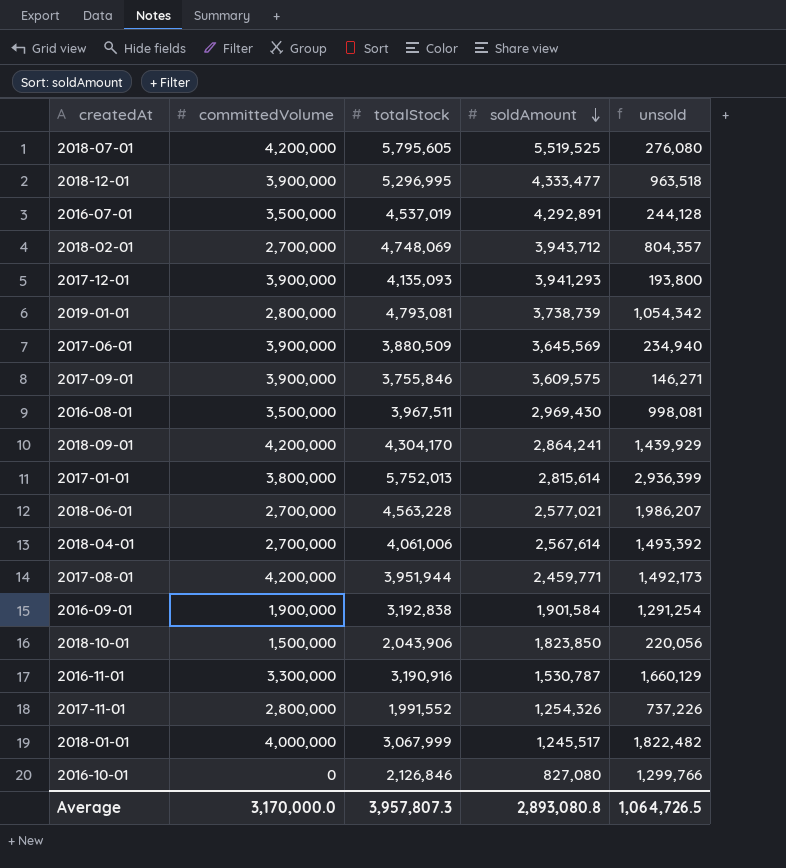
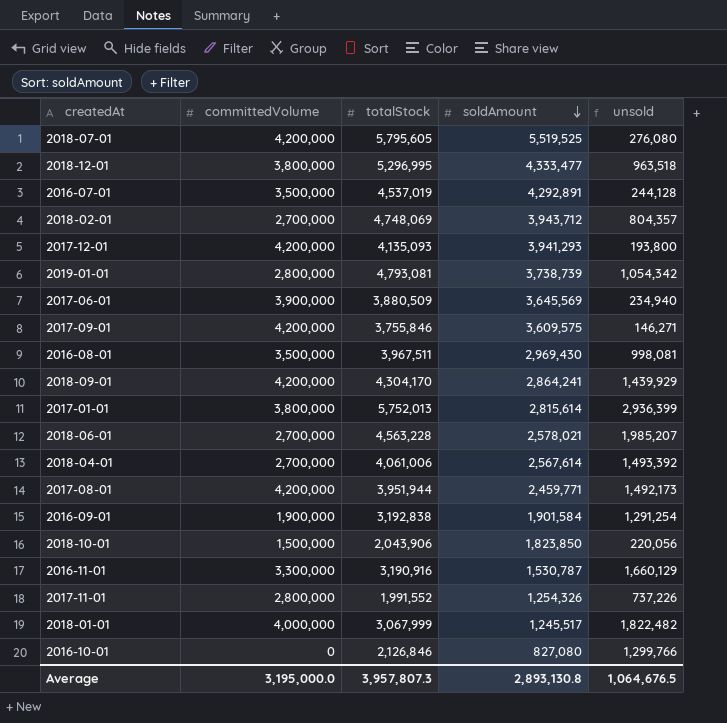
2018-12-01 | committedVolume: 3,900,000 -> 3,800,000
2017-12-01 | committedVolume: 3,900,000 -> 4,200,000
2017-09-01 | committedVolume: 3,900,000 -> 4,200,000
2018-06-01 | soldAmount: 2,577,021 -> 2,578,021
2018-06-01 | unsold: 1,986,207 -> 1,985,207
Average | committedVolume: 3,170,000.0 -> 3,195,000.0
Average | soldAmount: 2,893,080.8 -> 2,893,130.8
Average | unsold: 1,064,726.5 -> 1,064,676.5

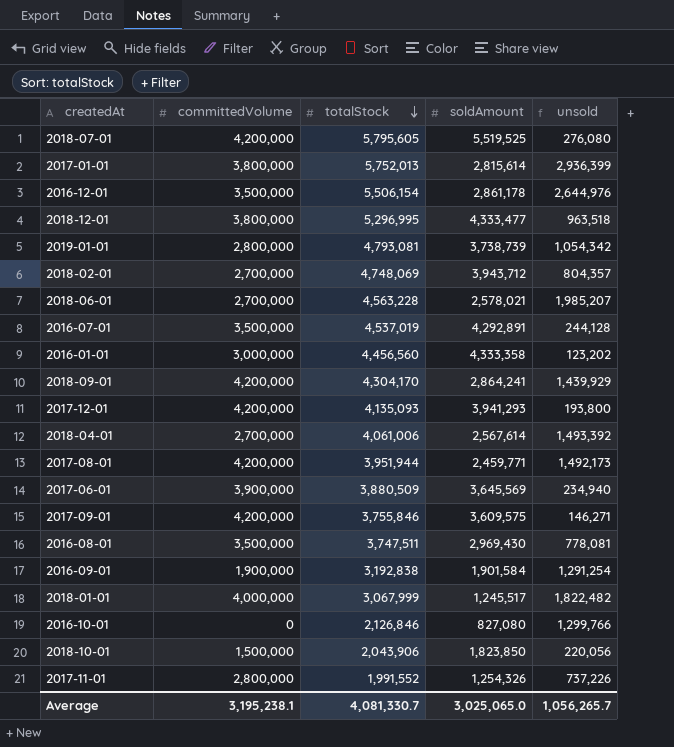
row order: soldAmount descending -> totalStock descending
row 2016-11-01: 3,300,000 | 3,190,916 | 1,530,787 | 1,660,129 -> none
row 2016-12-01: none -> 3,500,000 | 5,506,154 | 2,861,178 | 2,644,976
row 2016-01-01: none -> 3,000,000 | 4,456,560 | 4,333,358 | 123,202
2016-08-01 | totalStock: 3,967,511 -> 3,747,511
2016-08-01 | unsold: 998,081 -> 778,081
Average | committedVolume: 3,195,000.0 -> 3,195,238.1
Average | totalStock: 3,957,807.3 -> 4,081,330.7
Average | soldAmount: 2,893,130.8 -> 3,025,065.0
Average | unsold: 1,064,676.5 -> 1,056,265.7

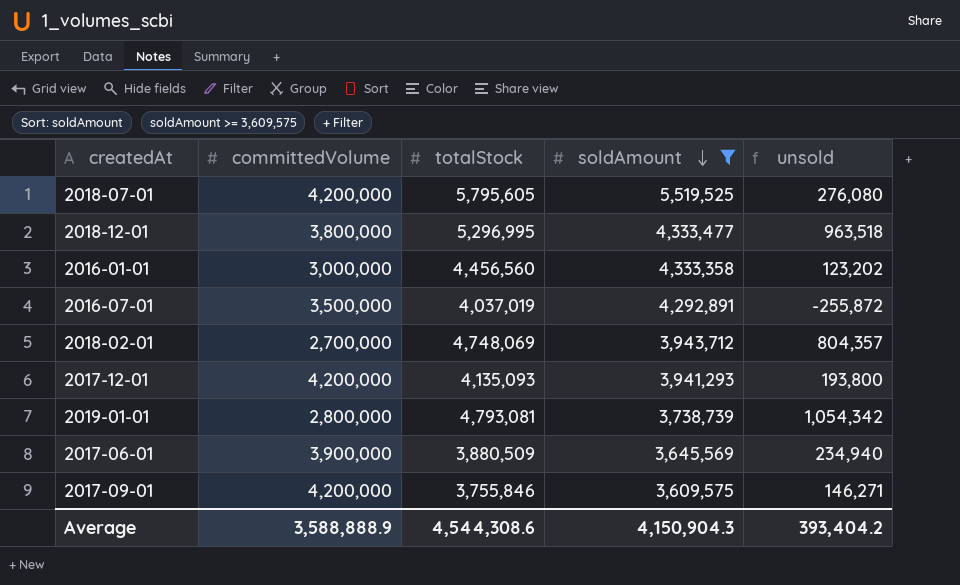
filter: none -> soldAmount >= 3,609,575
row order: totalStock descending -> soldAmount descending
2016-07-01 | totalStock: 4,537,019 -> 4,037,019
2016-07-01 | unsold: 244,128 -> -255,872
Average | committedVolume: 3,195,238.1 -> 3,588,888.9
Average | totalStock: 4,081,330.7 -> 4,544,308.6
Average | soldAmount: 3,025,065.0 -> 4,150,904.3
Average | unsold: 1,056,265.7 -> 393,404.2

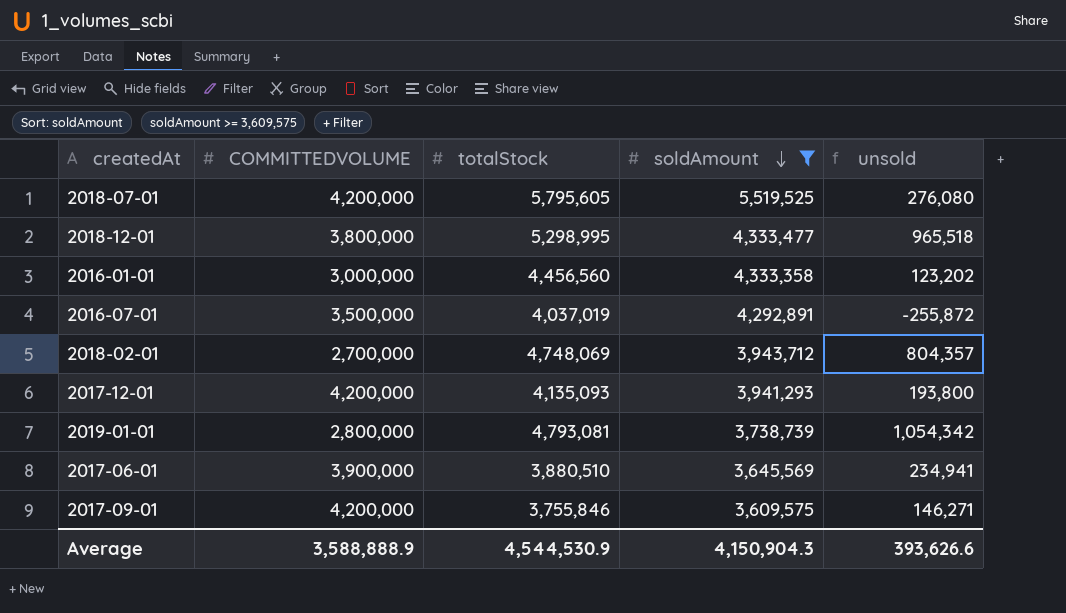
column name: committedVolume -> COMMITTEDVOLUME
2018-12-01 | totalStock: 5,296,995 -> 5,298,995
2018-12-01 | unsold: 963,518 -> 965,518
2017-06-01 | totalStock: 3,880,509 -> 3,880,510
2017-06-01 | unsold: 234,940 -> 234,941
Average | totalStock: 4,544,308.6 -> 4,544,530.9
Average | unsold: 393,404.2 -> 393,626.6

